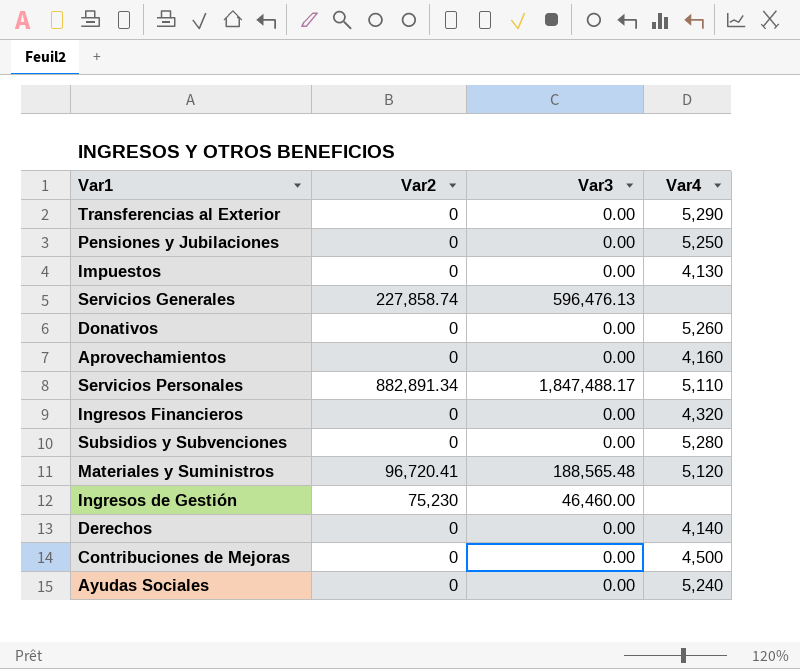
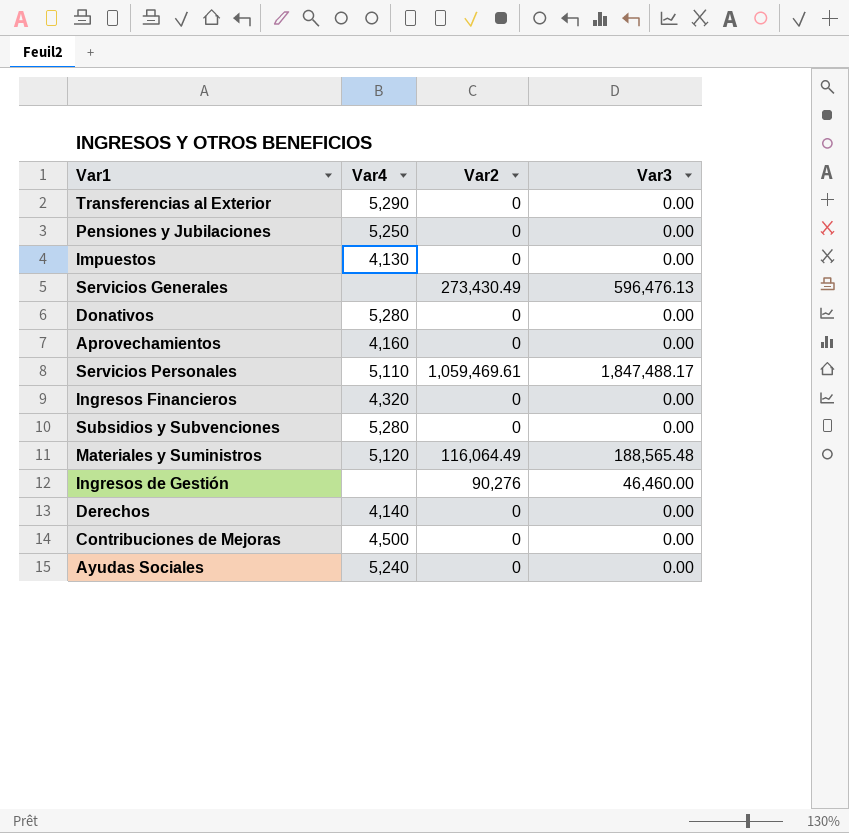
column Var4 | position: 4 -> 2
Servicios Generales | Var2: 227,858.74 -> 273,430.49
Donativos | Var4: 5,260 -> 5,280
Servicios Personales | Var2: 882,891.34 -> 1,059,469.61
Materiales y Suministros | Var2: 96,720.41 -> 116,064.49
Ingresos de Gestión | Var2: 75,230 -> 90,276

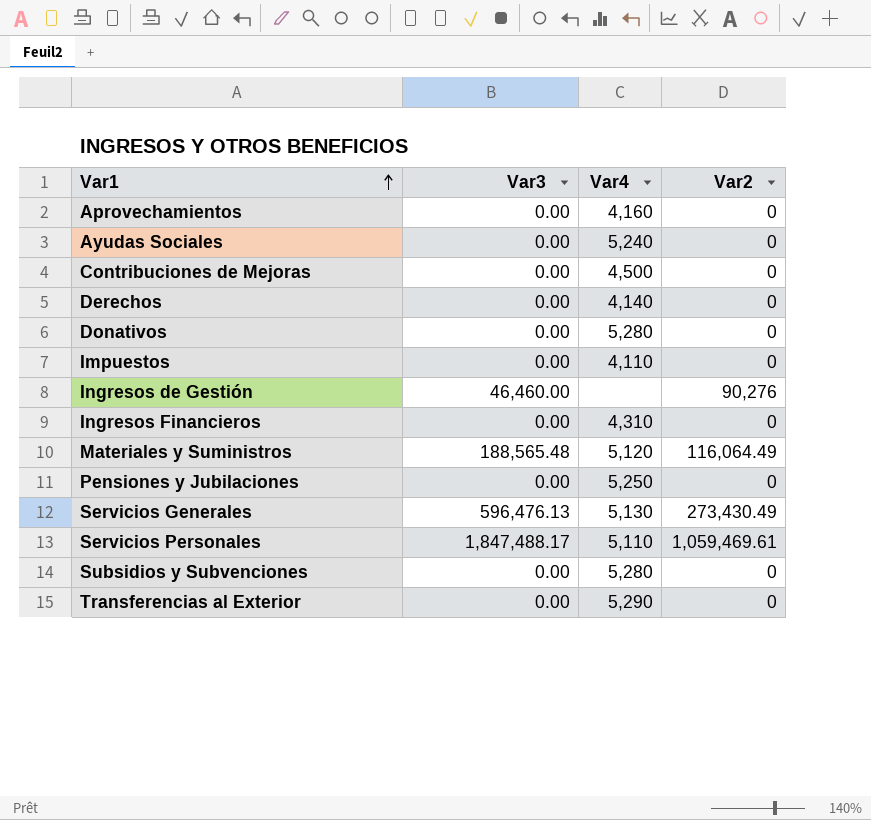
row order: none -> Var1 ascending
column Var3 | position: 4 -> 2
Impuestos | Var4: 4,130 -> 4,110
Ingresos Financieros | Var4: 4,320 -> 4,310
Servicios Generales | Var4: none -> 5,130

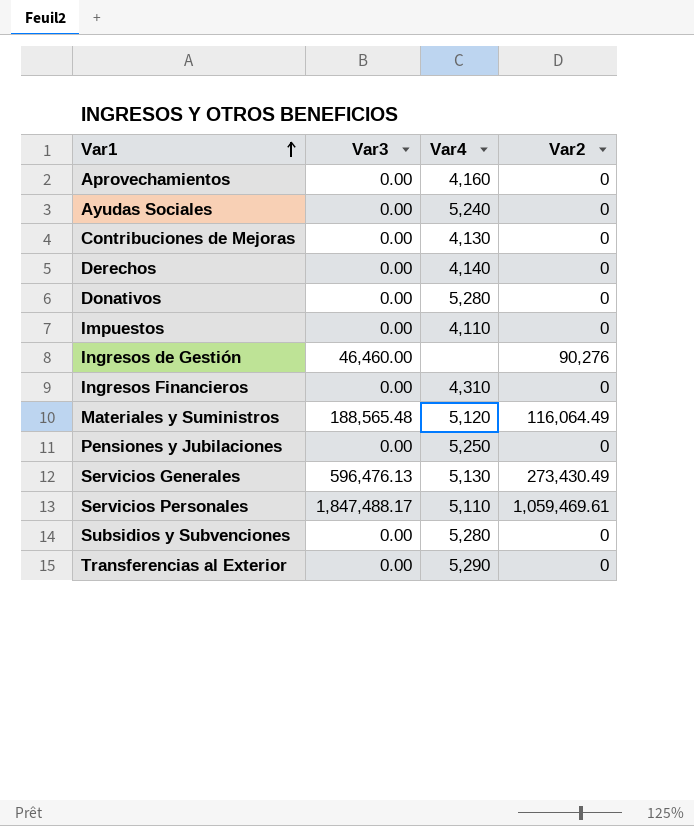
Contribuciones de Mejoras | Var4: 4,500 -> 4,130

